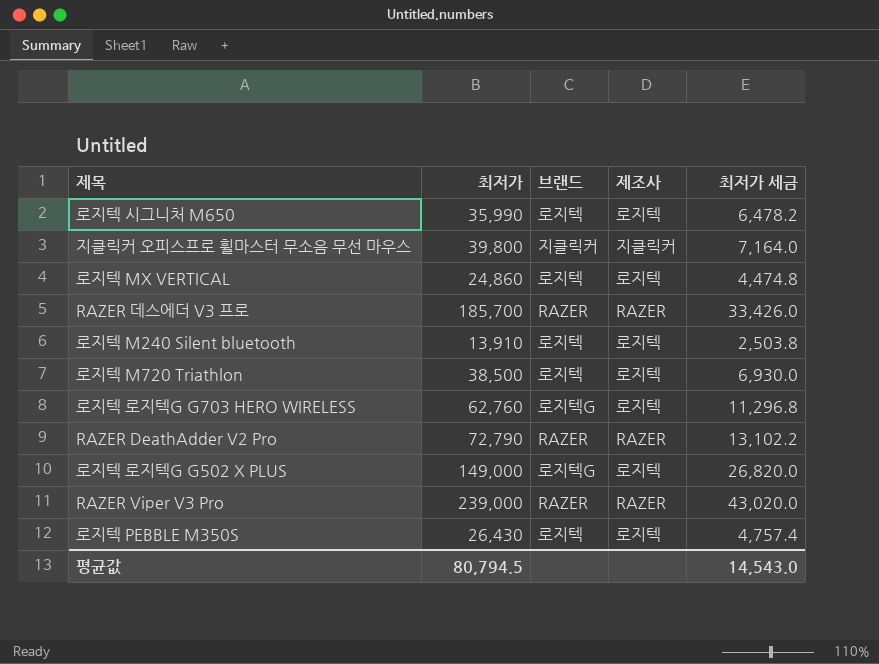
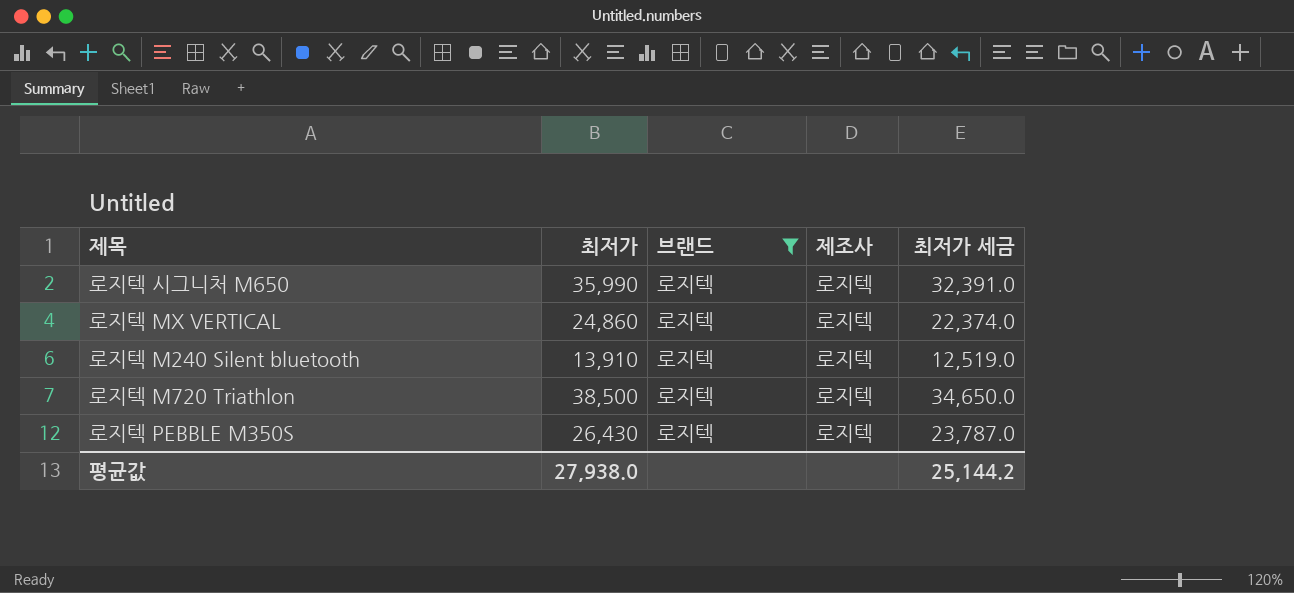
filter: none -> 브랜드 = 로지텍
column 최저가 세금 | formula: [최저가] * 0.18 -> [최저가] * 0.9
평균값 | 최저가: 80,794.5 -> 27,938.0
평균값 | 최저가 세금: 14,543.0 -> 25,144.2

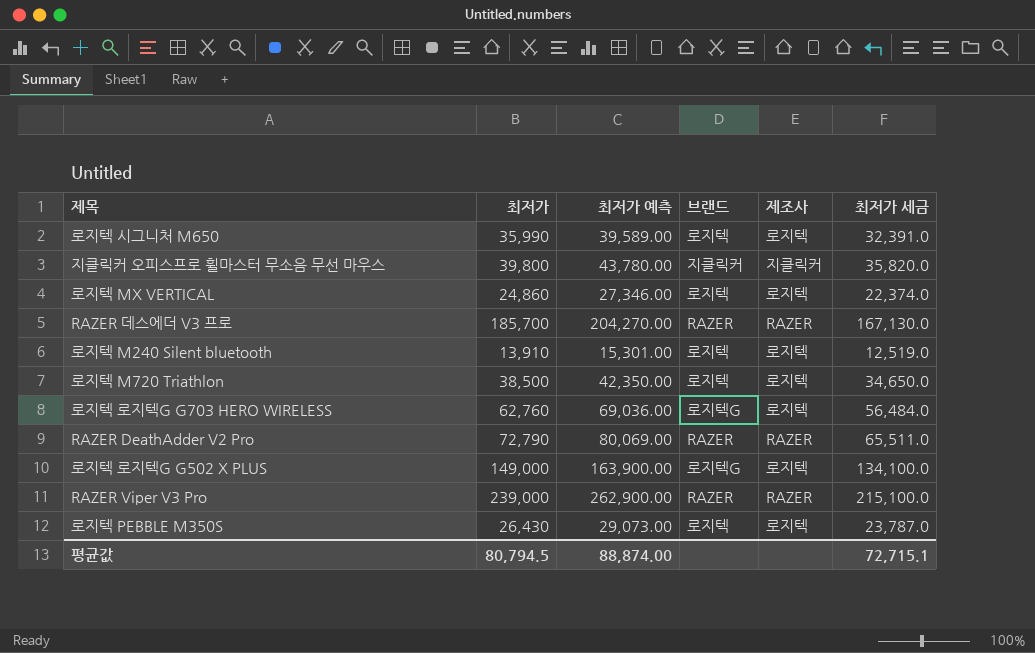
filter: 브랜드 = 로지텍 -> none
column 최저가 예측 | formula: none -> [최저가] * 1.1
평균값 | 최저가: 27,938.0 -> 80,794.5
평균값 | 최저가 세금: 25,144.2 -> 72,715.1

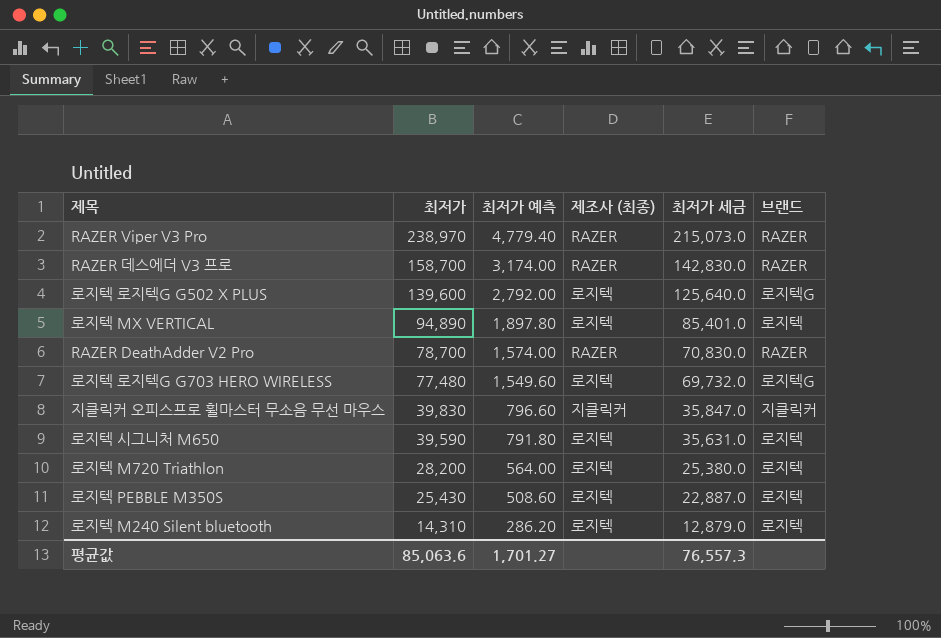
row order: none -> 최저가 descending
column 최저가 예측 | formula: [최저가] * 1.1 -> [최저가] * 0.02
column name: 제조사 -> 제조사 (최종)
column 브랜드 | position: 4 -> 6
RAZER Viper V3 Pro | 최저가: 239,000 -> 238,970
RAZER Viper V3 Pro | 최저가 세금: 215,100.0 -> 215,073.0
RAZER 데스에더 V3 프로 | 최저가: 185,700 -> 158,700
RAZER 데스에더 V3 프로 | 최저가 세금: 167,130.0 -> 142,830.0
로지텍 로지텍G G502 X PLUS | 최저가: 149,000 -> 139,600
로지텍 로지텍G G502 X PLUS | 최저가 세금: 134,100.0 -> 125,640.0
로지텍 MX VERTICAL | 최저가: 24,860 -> 94,890
로지텍 MX VERTICAL | 최저가 세금: 22,374.0 -> 85,401.0
RAZER DeathAdder V2 Pro | 최저가: 72,790 -> 78,700
RAZER DeathAdder V2 Pro | 최저가 세금: 65,511.0 -> 70,830.0
로지텍 로지텍G G703 HERO WIRELESS | 최저가: 62,760 -> 77,480
로지텍 로지텍G G703 HERO WIRELESS | 최저가 세금: 56,484.0 -> 69,732.0
지클릭커 오피스프로 휠마스터 무소음 무선 마우스 | 최저가: 39,800 -> 39,830
지클릭커 오피스프로 휠마스터 무소음 무선 마우스 | 최저가 세금: 35,820.0 -> 35,847.0
로지텍 시그니처 M650 | 최저가: 35,990 -> 39,590
로지텍 시그니처 M650 | 최저가 세금: 32,391.0 -> 35,631.0
로지텍 M720 Triathlon | 최저가: 38,500 -> 28,200
로지텍 M720 Triathlon | 최저가 세금: 34,650.0 -> 25,380.0
로지텍 PEBBLE M350S | 최저가: 26,430 -> 25,430
로지텍 PEBBLE M350S | 최저가 세금: 23,787.0 -> 22,887.0
로지텍 M240 Silent bluetooth | 최저가: 13,910 -> 14,310
로지텍 M240 Silent bluetooth | 최저가 세금: 12,519.0 -> 12,879.0
평균값 | 최저가: 80,794.5 -> 85,063.6
평균값 | 최저가 예측: 88,874.00 -> 1,701.27
평균값 | 최저가 세금: 72,715.1 -> 76,557.3

